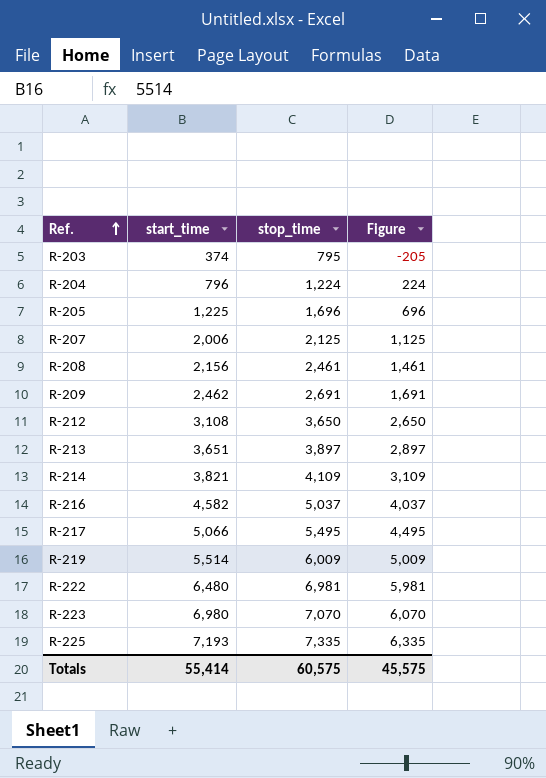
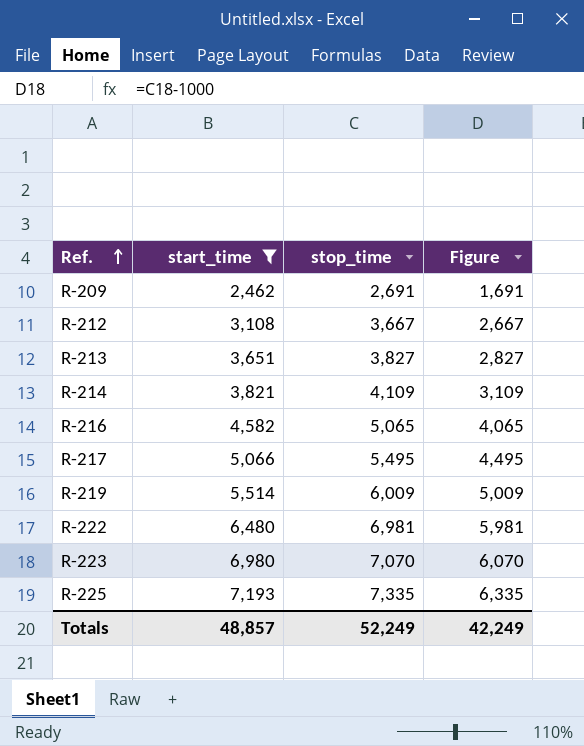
filter: none -> start_time >= 2,462
R-212 | stop_time: 3,650 -> 3,667
R-212 | Figure: 2,650 -> 2,667
R-213 | stop_time: 3,897 -> 3,827
R-213 | Figure: 2,897 -> 2,827
R-216 | stop_time: 5,037 -> 5,065
R-216 | Figure: 4,037 -> 4,065
Totals | start_time: 55,414 -> 48,857
Totals | stop_time: 60,575 -> 52,249
Totals | Figure: 45,575 -> 42,249

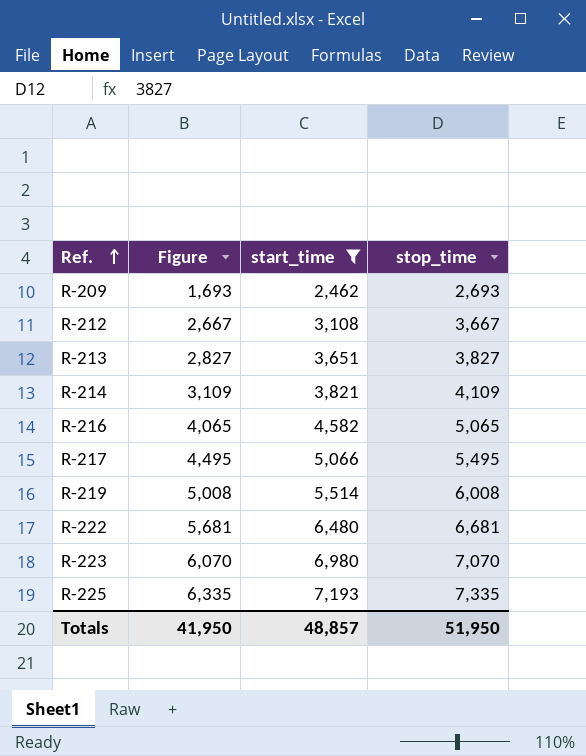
column Figure | position: 4 -> 2
R-209 | Figure: 1,691 -> 1,693
R-209 | stop_time: 2,691 -> 2,693
R-219 | Figure: 5,009 -> 5,008
R-219 | stop_time: 6,009 -> 6,008
R-222 | Figure: 5,981 -> 5,681
R-222 | stop_time: 6,981 -> 6,681
Totals | Figure: 42,249 -> 41,950
Totals | stop_time: 52,249 -> 51,950

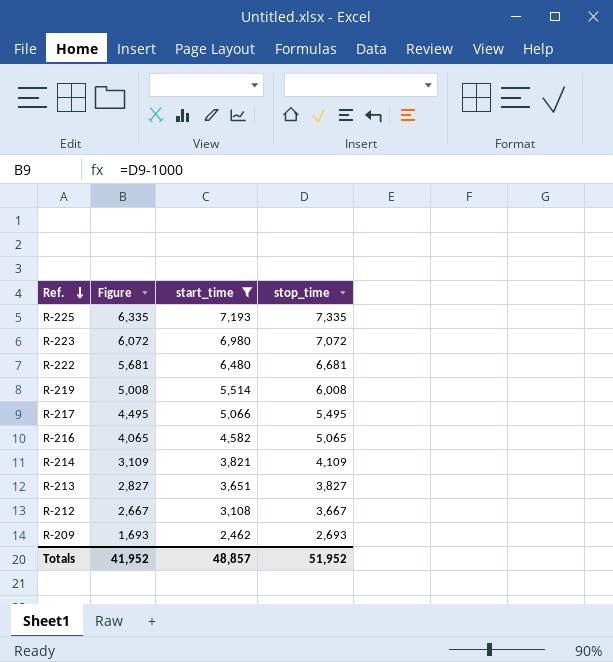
row order: Ref. ascending -> Ref. descending
R-223 | Figure: 6,070 -> 6,072
R-223 | stop_time: 7,070 -> 7,072
Totals | Figure: 41,950 -> 41,952
Totals | stop_time: 51,950 -> 51,952

